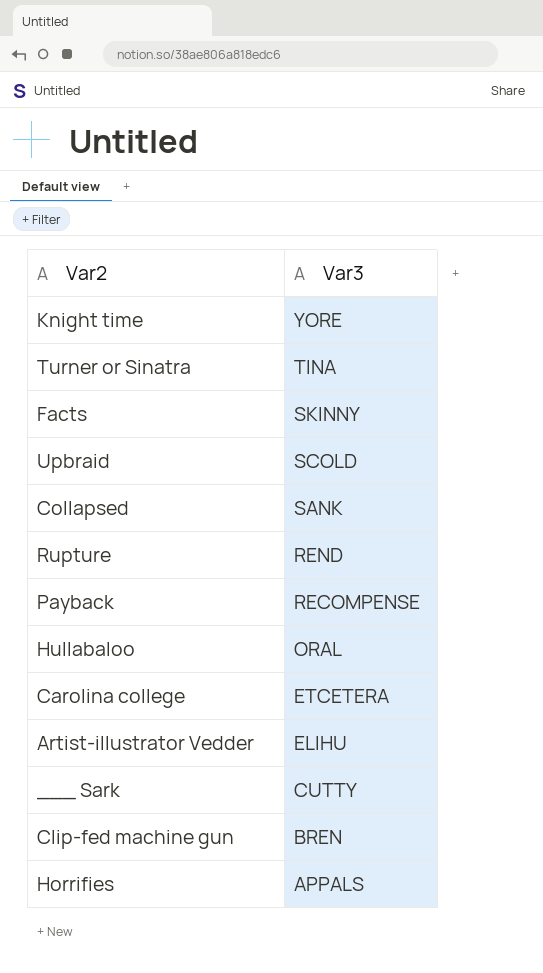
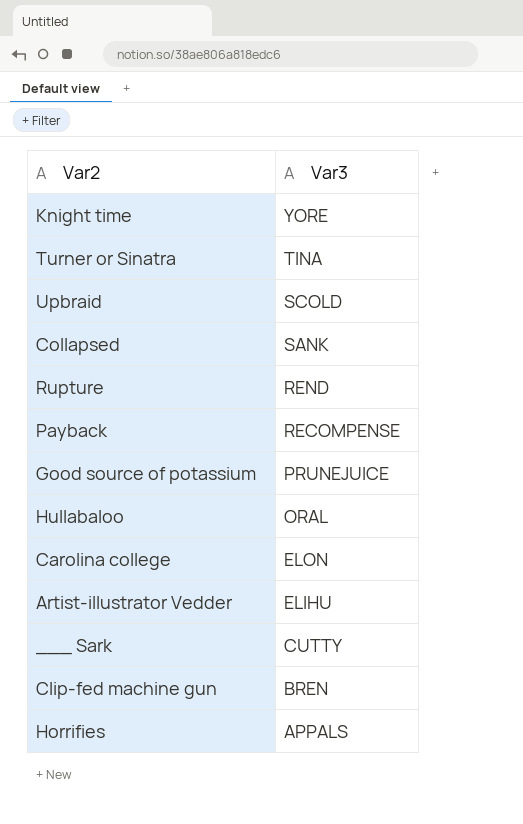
row Facts: SKINNY -> none
row Good source of potassium: none -> PRUNEJUICE
Carolina college | Var3: ETCETERA -> ELON

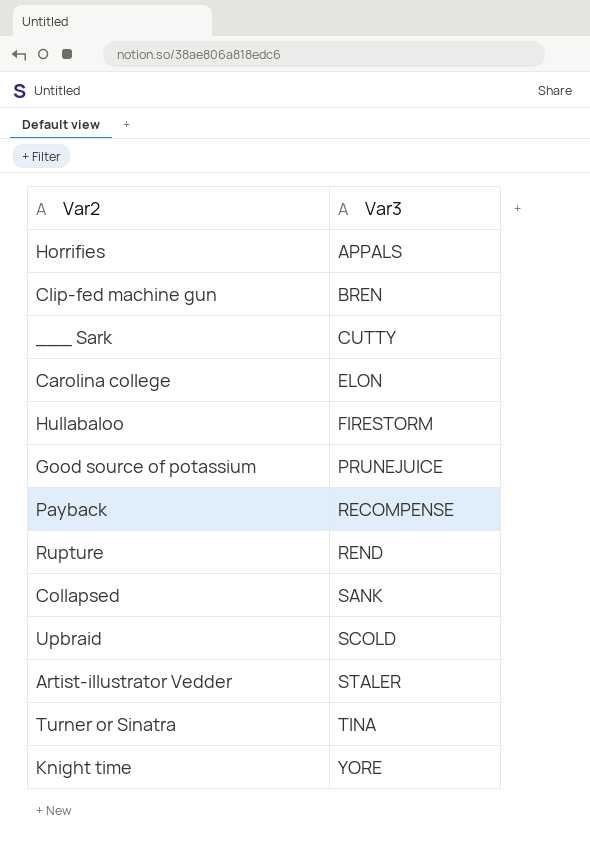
row order: Var3 descending -> Var3 ascending
Hullabaloo | Var3: ORAL -> FIRESTORM
Artist-illustrator Vedder | Var3: ELIHU -> STALER

